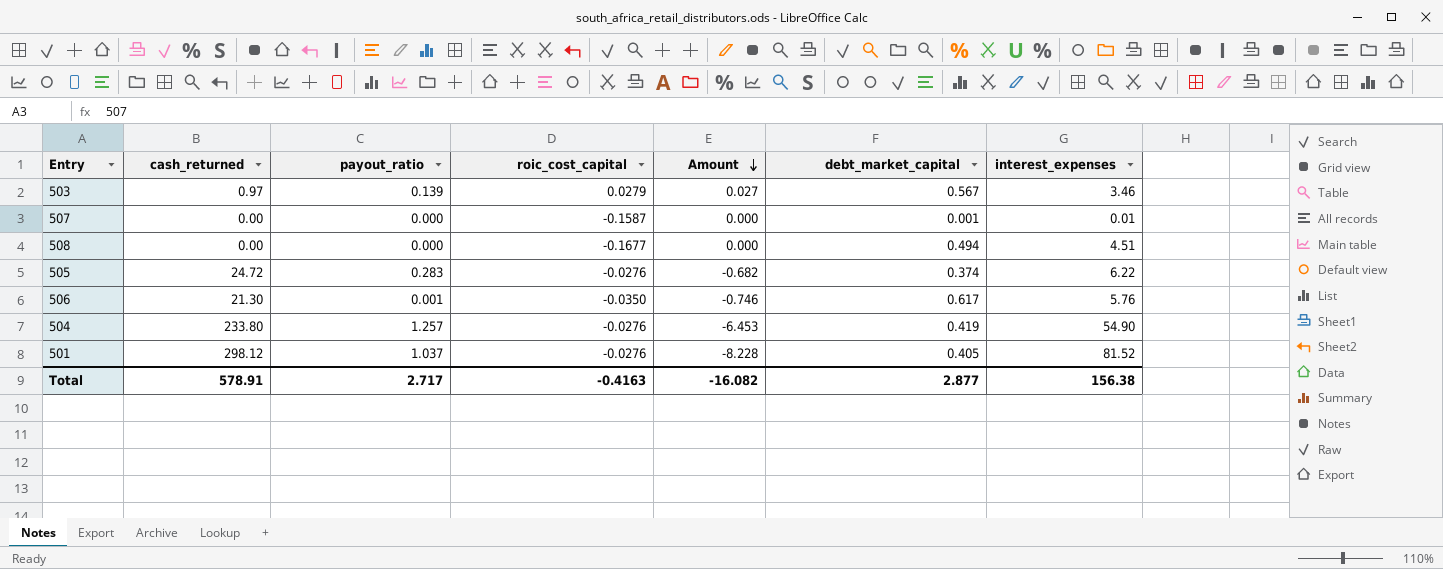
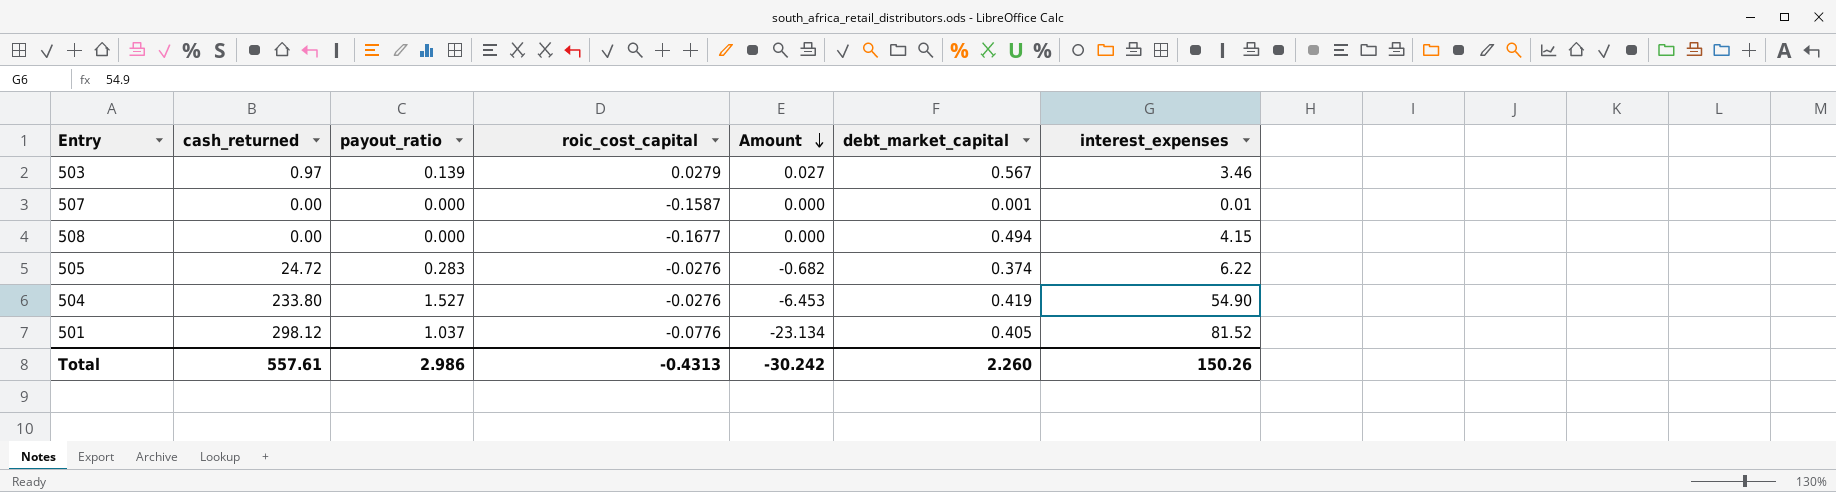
row 506: 21.30 | 0.001 | -0.0350 | -0.746 | 0.617 | 5.76 -> none
508 | interest_expenses: 4.51 -> 4.15
504 | payout_ratio: 1.257 -> 1.527
501 | roic_cost_capital: -0.0276 -> -0.0776
501 | Amount: -8.228 -> -23.134
Total | cash_returned: 578.91 -> 557.61
Total | payout_ratio: 2.717 -> 2.986
Total | roic_cost_capital: -0.4163 -> -0.4313
Total | Amount: -16.082 -> -30.242
Total | debt_market_capital: 2.877 -> 2.260
Total | interest_expenses: 156.38 -> 150.26

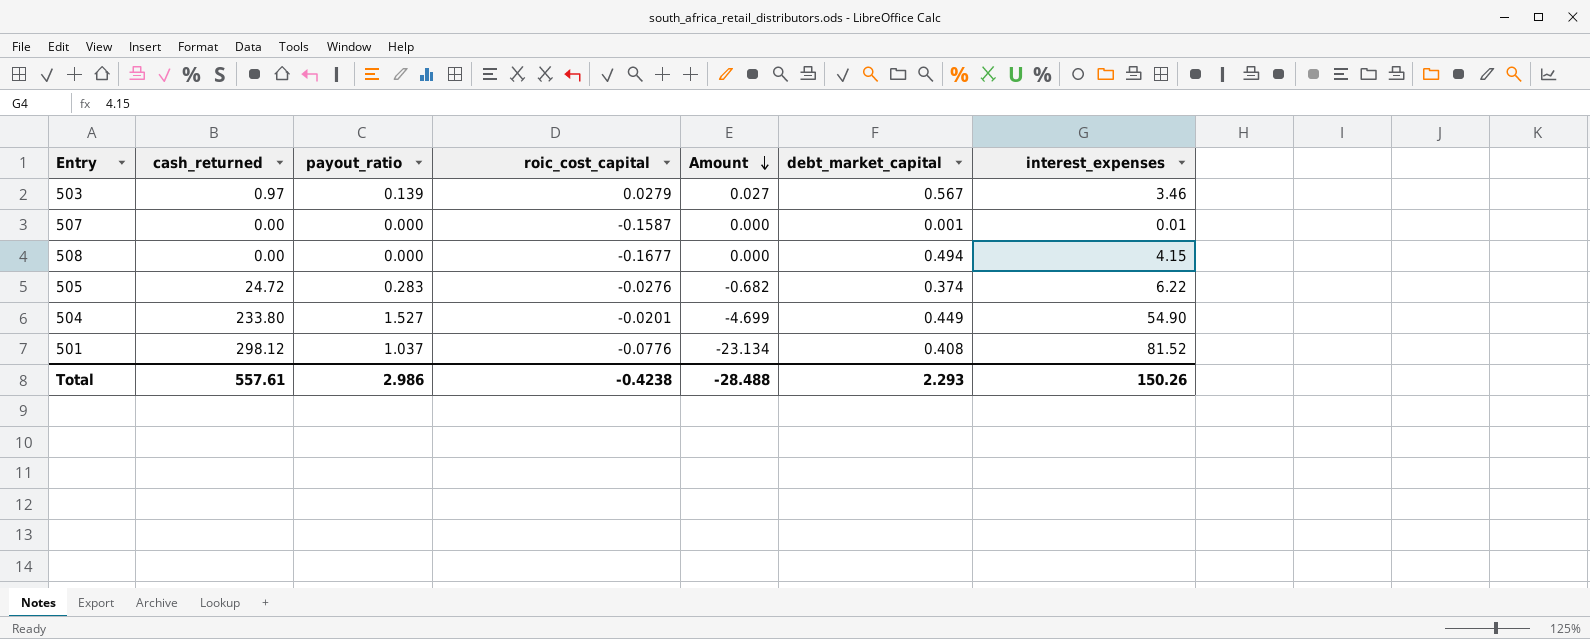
504 | roic_cost_capital: -0.0276 -> -0.0201
504 | Amount: -6.453 -> -4.699
504 | debt_market_capital: 0.419 -> 0.449
501 | debt_market_capital: 0.405 -> 0.408
Total | roic_cost_capital: -0.4313 -> -0.4238
Total | Amount: -30.242 -> -28.488
Total | debt_market_capital: 2.260 -> 2.293

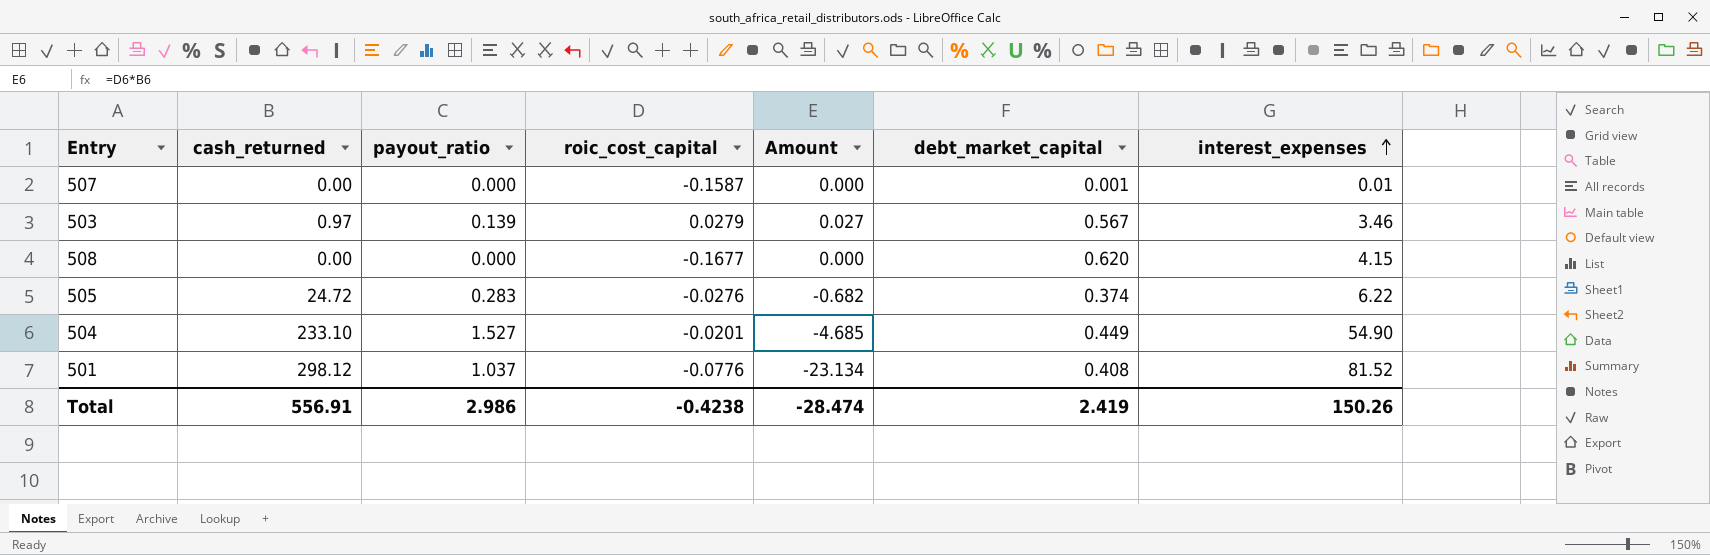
row order: Amount descending -> interest_expenses ascending
508 | debt_market_capital: 0.494 -> 0.620
504 | cash_returned: 233.80 -> 233.10
504 | Amount: -4.699 -> -4.685
Total | cash_returned: 557.61 -> 556.91
Total | Amount: -28.488 -> -28.474
Total | debt_market_capital: 2.293 -> 2.419

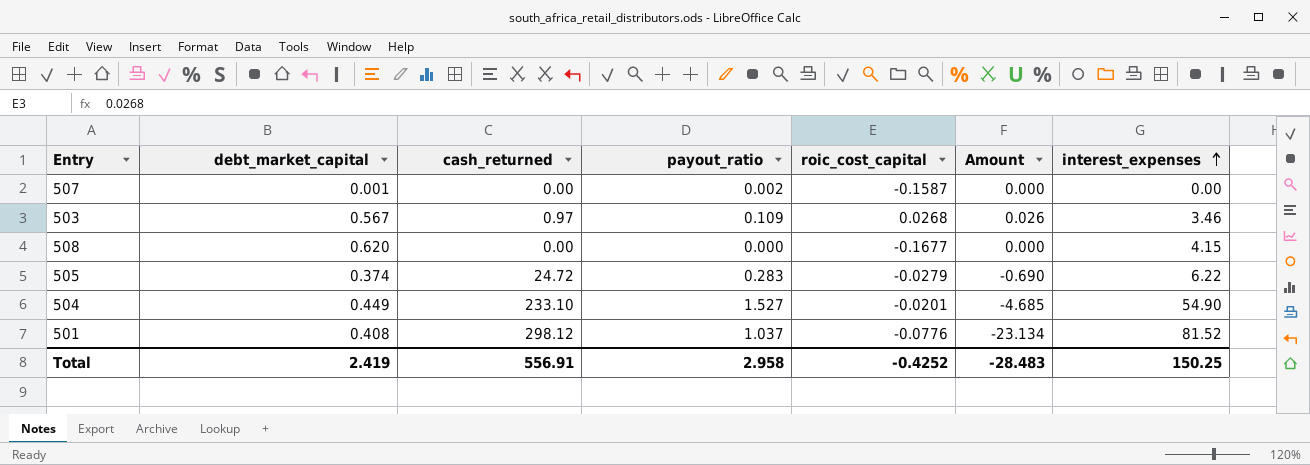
column debt_market_capital | position: 6 -> 2
507 | payout_ratio: 0.000 -> 0.002
507 | interest_expenses: 0.01 -> 0.00
503 | payout_ratio: 0.139 -> 0.109
503 | roic_cost_capital: 0.0279 -> 0.0268
503 | Amount: 0.027 -> 0.026
505 | roic_cost_capital: -0.0276 -> -0.0279
505 | Amount: -0.682 -> -0.690
Total | payout_ratio: 2.986 -> 2.958
Total | roic_cost_capital: -0.4238 -> -0.4252
Total | Amount: -28.474 -> -28.483
Total | interest_expenses: 150.26 -> 150.25

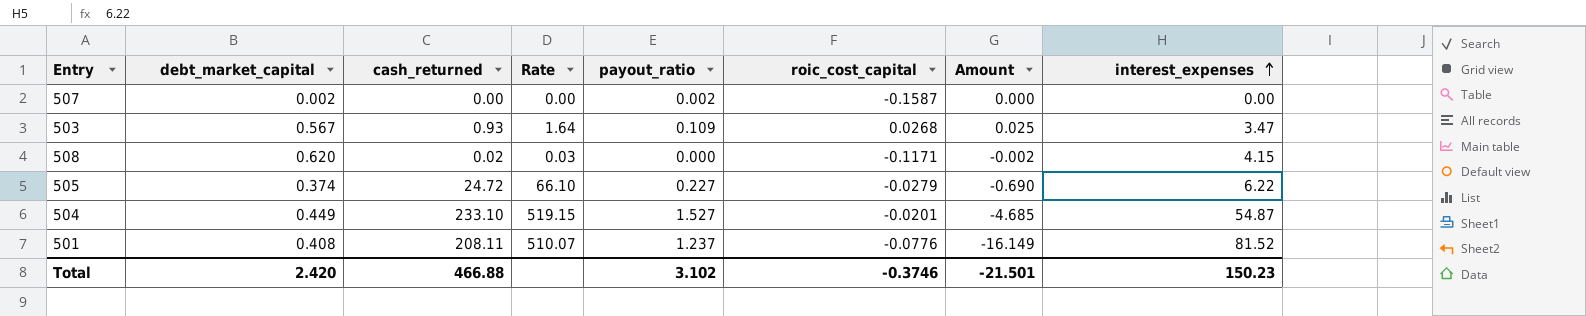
column Rate | formula: none -> [cash_returned] / [debt_market_capital]
507 | debt_market_capital: 0.001 -> 0.002
503 | cash_returned: 0.97 -> 0.93
503 | Amount: 0.026 -> 0.025
503 | interest_expenses: 3.46 -> 3.47
508 | cash_returned: 0.00 -> 0.02
508 | roic_cost_capital: -0.1677 -> -0.1171
508 | Amount: 0.000 -> -0.002
505 | payout_ratio: 0.283 -> 0.227
504 | interest_expenses: 54.90 -> 54.87
501 | cash_returned: 298.12 -> 208.11
501 | payout_ratio: 1.037 -> 1.237
501 | Amount: -23.134 -> -16.149
Total | debt_market_capital: 2.419 -> 2.420
Total | cash_returned: 556.91 -> 466.88
Total | payout_ratio: 2.958 -> 3.102
Total | roic_cost_capital: -0.4252 -> -0.3746
Total | Amount: -28.483 -> -21.501
Total | interest_expenses: 150.25 -> 150.23

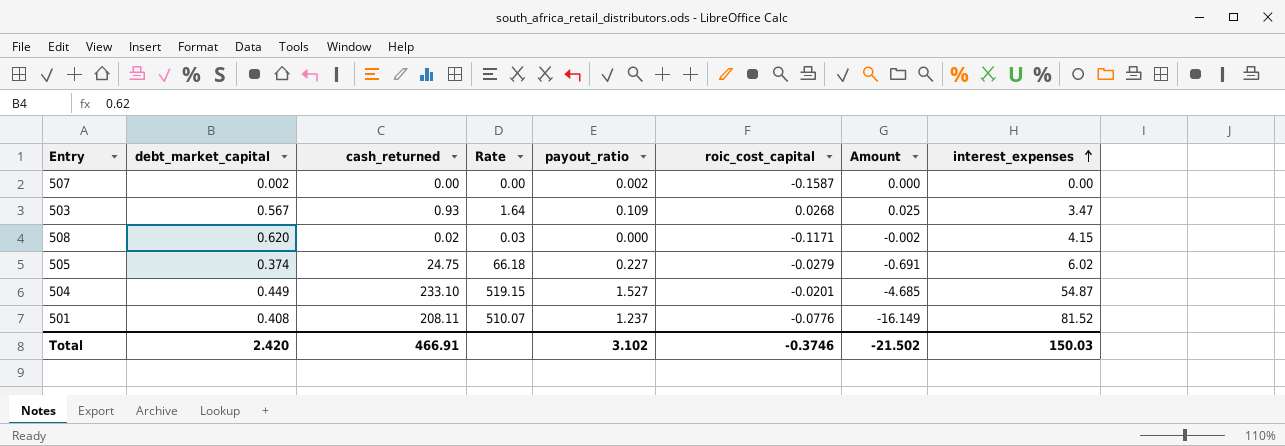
505 | cash_returned: 24.72 -> 24.75
505 | Rate: 66.10 -> 66.18
505 | Amount: -0.690 -> -0.691
505 | interest_expenses: 6.22 -> 6.02
Total | cash_returned: 466.88 -> 466.91
Total | Amount: -21.501 -> -21.502
Total | interest_expenses: 150.23 -> 150.03

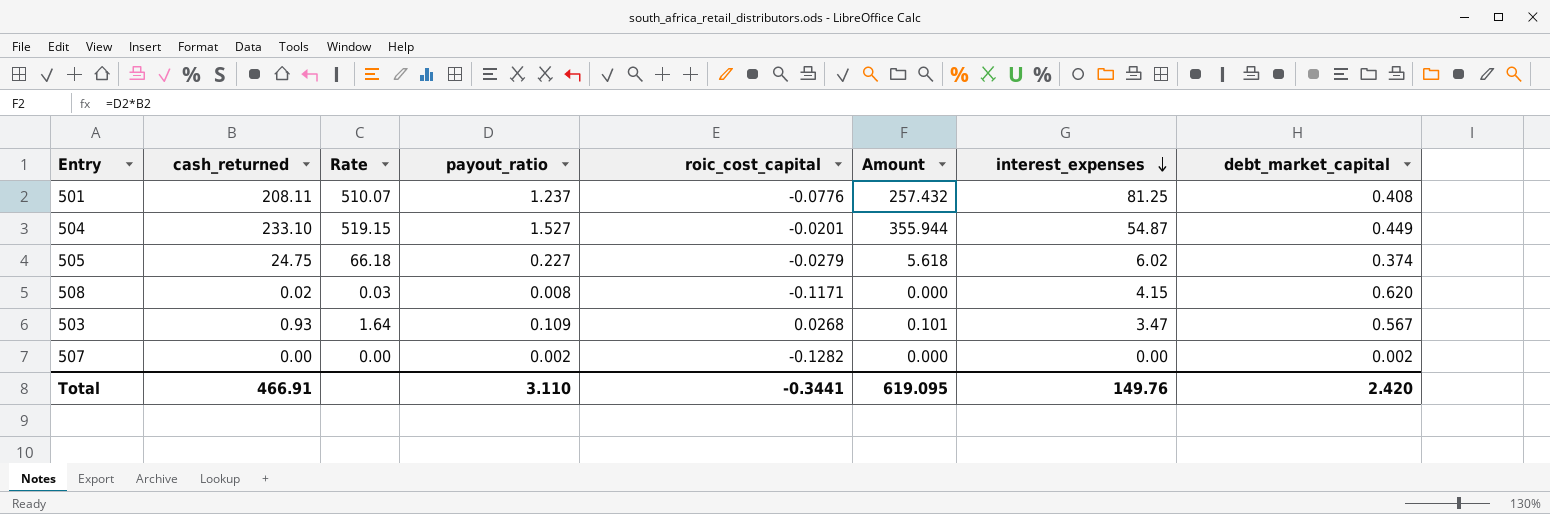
row order: interest_expenses ascending -> interest_expenses descending
column Amount | formula: [cash_returned] * [roic_cost_capital] -> [cash_returned] * [payout_ratio]
column debt_market_capital | position: 2 -> 8
501 | interest_expenses: 81.52 -> 81.25
508 | payout_ratio: 0.000 -> 0.008
507 | roic_cost_capital: -0.1587 -> -0.1282
Total | payout_ratio: 3.102 -> 3.110
Total | roic_cost_capital: -0.3746 -> -0.3441
Total | Amount: -21.502 -> 619.095
Total | interest_expenses: 150.03 -> 149.76

